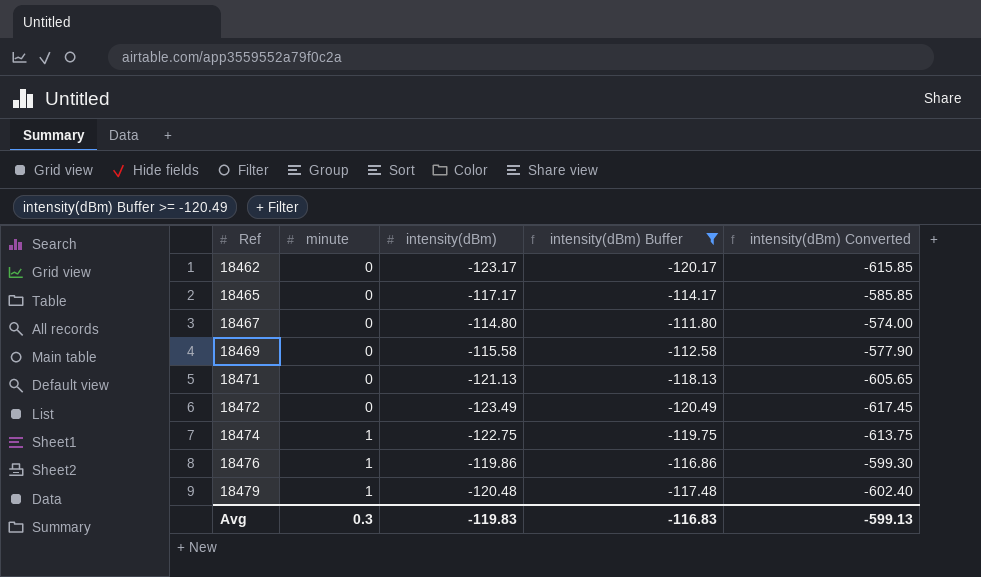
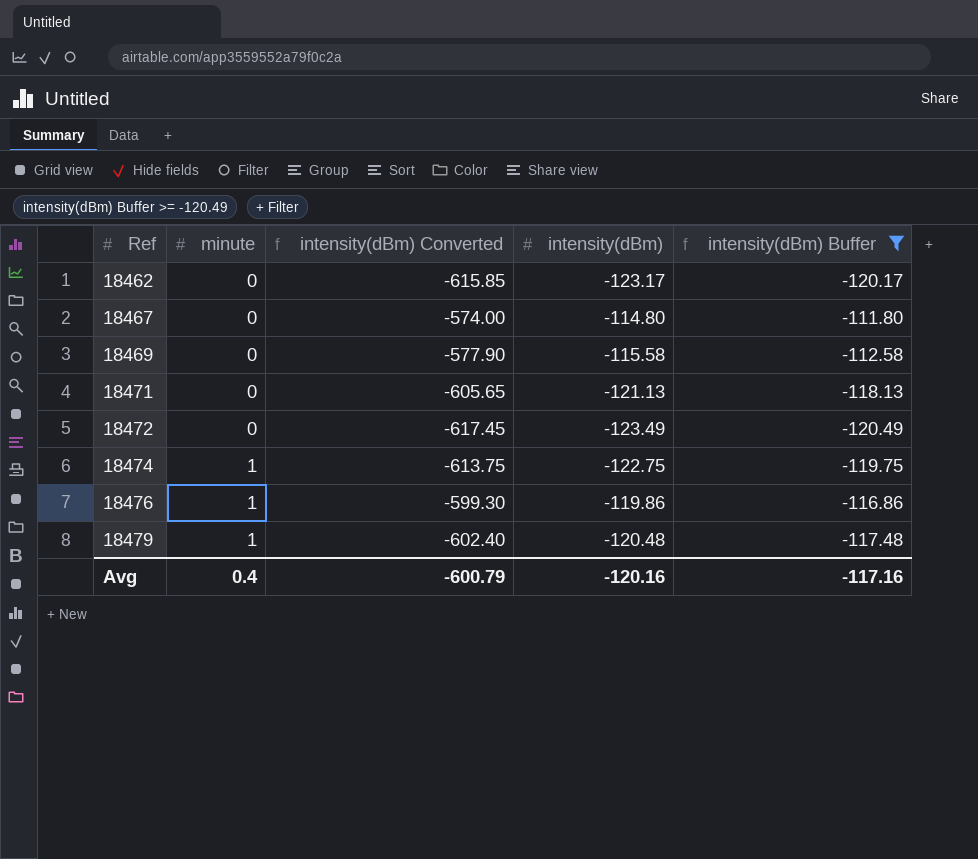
column intensity(dBm) Converted | position: 5 -> 3
row 18465: 0 | -117.17 | -114.17 | -585.85 -> none
Avg | minute: 0.3 -> 0.4
Avg | intensity(dBm) Converted: -599.13 -> -600.79
Avg | intensity(dBm): -119.83 -> -120.16
Avg | intensity(dBm) Buffer: -116.83 -> -117.16

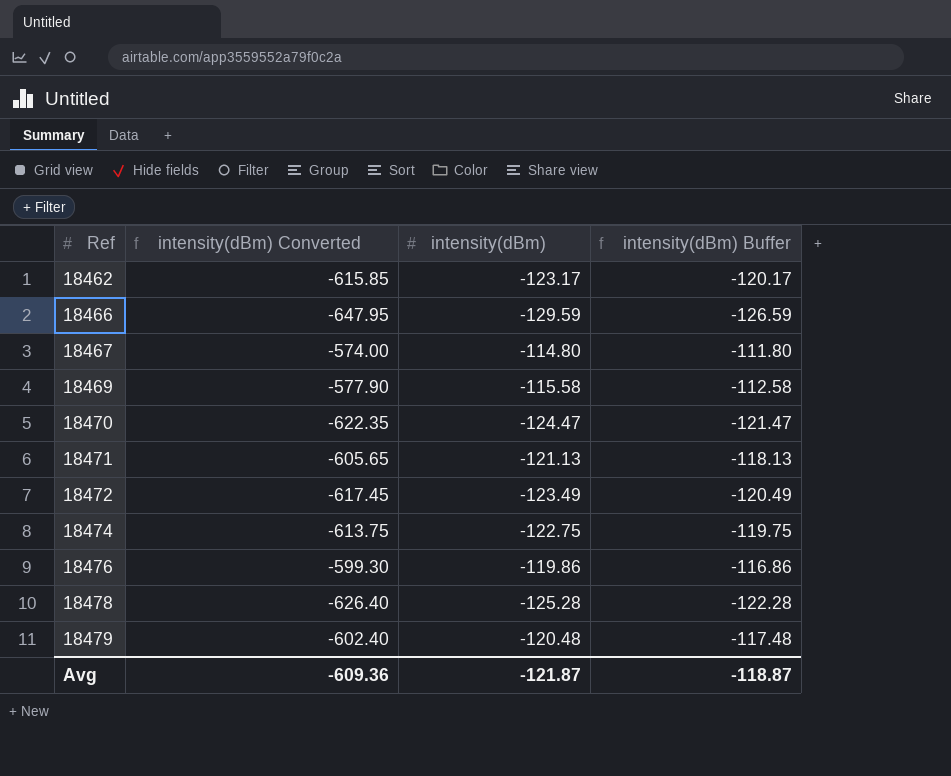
filter: intensity(dBm) Buffer >= -120.49 -> none
column minute | position: 2 -> none
Avg | intensity(dBm) Converted: -600.79 -> -609.36
Avg | intensity(dBm): -120.16 -> -121.87
Avg | intensity(dBm) Buffer: -117.16 -> -118.87

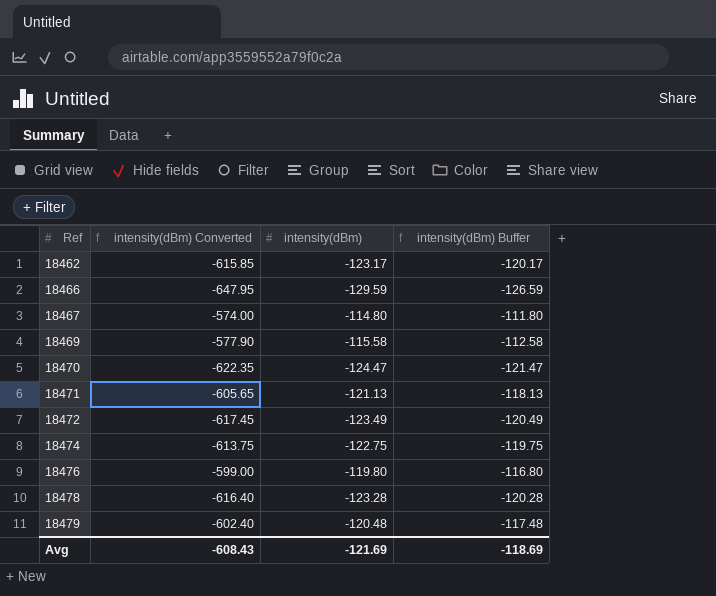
18476 | intensity(dBm) Converted: -599.30 -> -599.00
18476 | intensity(dBm): -119.86 -> -119.80
18476 | intensity(dBm) Buffer: -116.86 -> -116.80
18478 | intensity(dBm) Converted: -626.40 -> -616.40
18478 | intensity(dBm): -125.28 -> -123.28
18478 | intensity(dBm) Buffer: -122.28 -> -120.28
Avg | intensity(dBm) Converted: -609.36 -> -608.43
Avg | intensity(dBm): -121.87 -> -121.69
Avg | intensity(dBm) Buffer: -118.87 -> -118.69

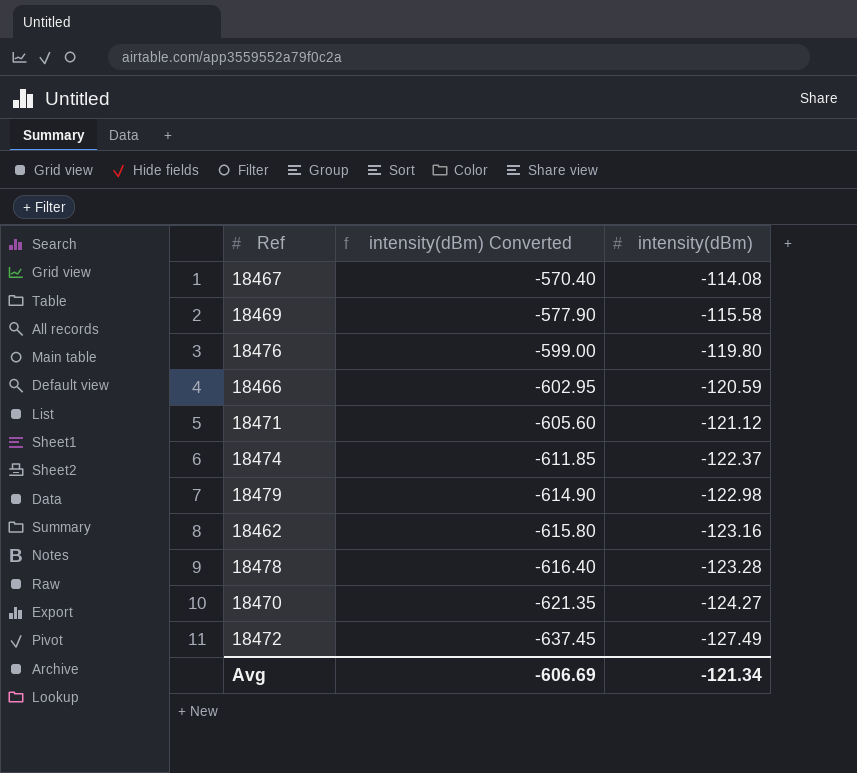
row order: Ref ascending -> intensity(dBm) Converted descending
column intensity(dBm) Buffer | formula: [intensity(dBm)] + 3 -> none
18467 | intensity(dBm) Converted: -574.00 -> -570.40
18467 | intensity(dBm): -114.80 -> -114.08
18466 | intensity(dBm) Converted: -647.95 -> -602.95
18466 | intensity(dBm): -129.59 -> -120.59
18471 | intensity(dBm) Converted: -605.65 -> -605.60
18471 | intensity(dBm): -121.13 -> -121.12
18474 | intensity(dBm) Converted: -613.75 -> -611.85
18474 | intensity(dBm): -122.75 -> -122.37
18479 | intensity(dBm) Converted: -602.40 -> -614.90
18479 | intensity(dBm): -120.48 -> -122.98
18462 | intensity(dBm) Converted: -615.85 -> -615.80
18462 | intensity(dBm): -123.17 -> -123.16
18470 | intensity(dBm) Converted: -622.35 -> -621.35
18470 | intensity(dBm): -124.47 -> -124.27
18472 | intensity(dBm) Converted: -617.45 -> -637.45
18472 | intensity(dBm): -123.49 -> -127.49
Avg | intensity(dBm) Converted: -608.43 -> -606.69
Avg | intensity(dBm): -121.69 -> -121.34

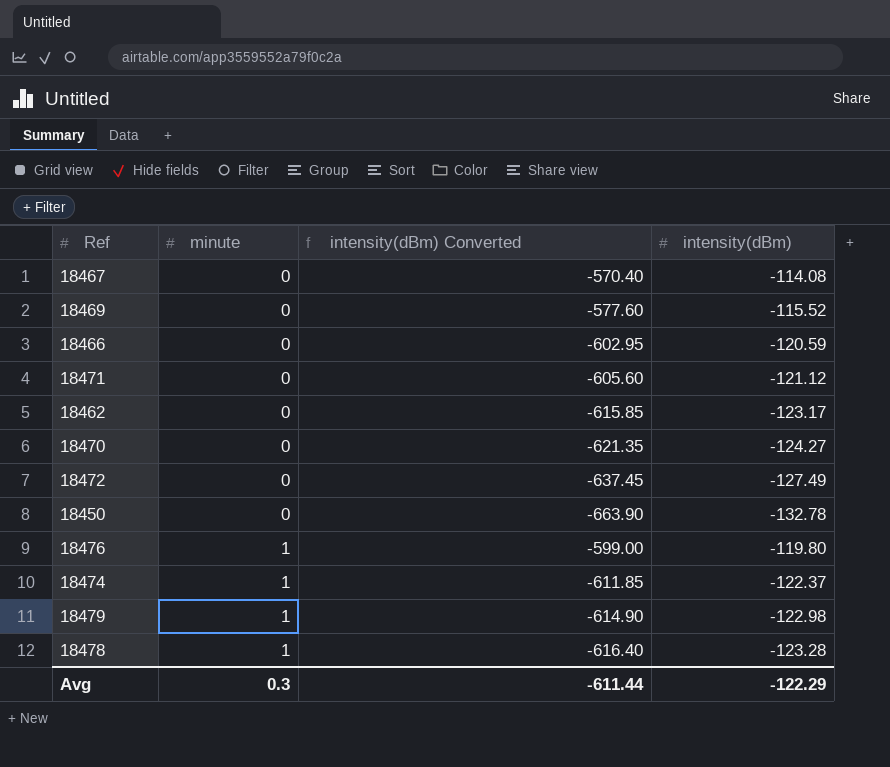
row order: intensity(dBm) Converted descending -> minute ascending
column minute | position: none -> 2
18469 | intensity(dBm) Converted: -577.90 -> -577.60
18469 | intensity(dBm): -115.58 -> -115.52
18462 | intensity(dBm) Converted: -615.80 -> -615.85
18462 | intensity(dBm): -123.16 -> -123.17
row 18450: none -> 0 | -663.90 | -132.78
Avg | intensity(dBm) Converted: -606.69 -> -611.44
Avg | intensity(dBm): -121.34 -> -122.29

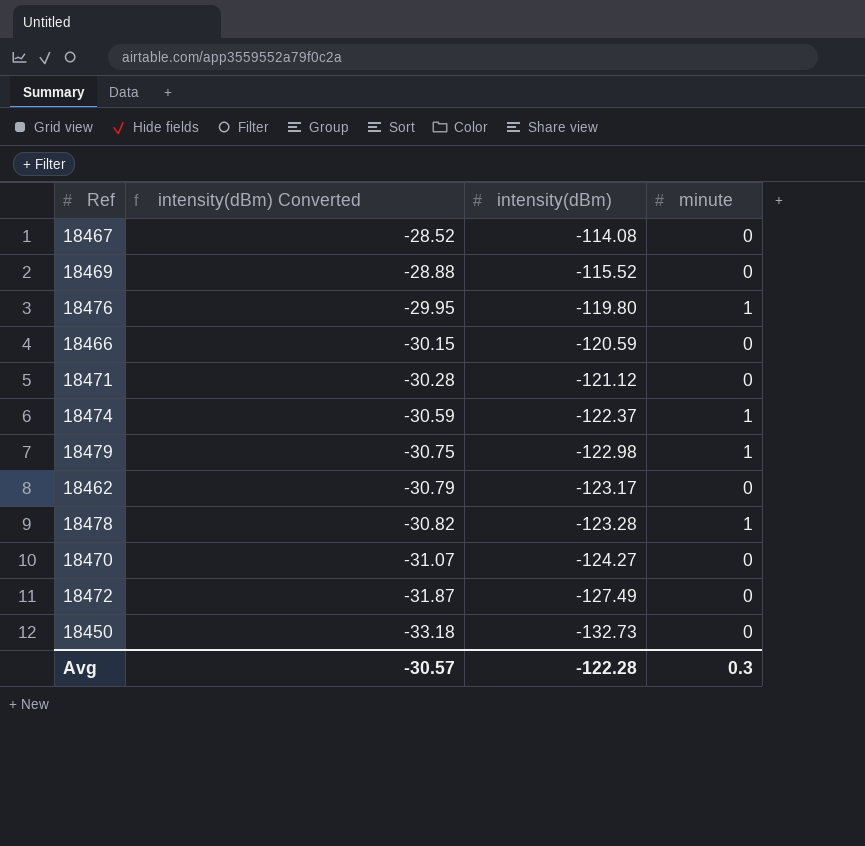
row order: minute ascending -> intensity(dBm) Converted descending
column intensity(dBm) Converted | formula: [intensity(dBm)] * 5 -> [intensity(dBm)] * 0.25
column minute | position: 2 -> 4
18450 | intensity(dBm): -132.78 -> -132.73
Avg | intensity(dBm) Converted: -611.44 -> -30.57
Avg | intensity(dBm): -122.29 -> -122.28

